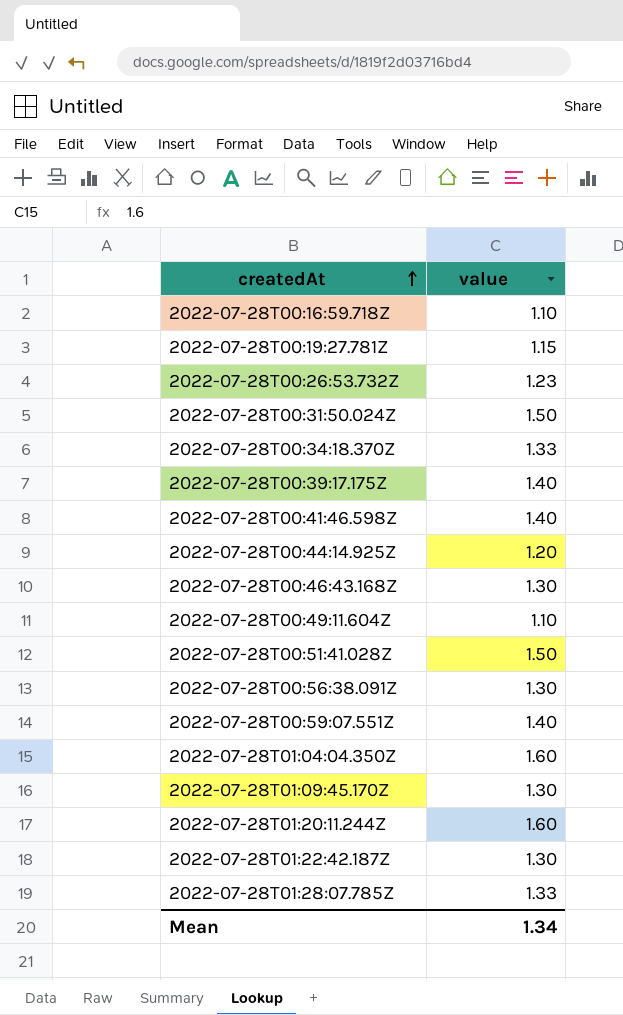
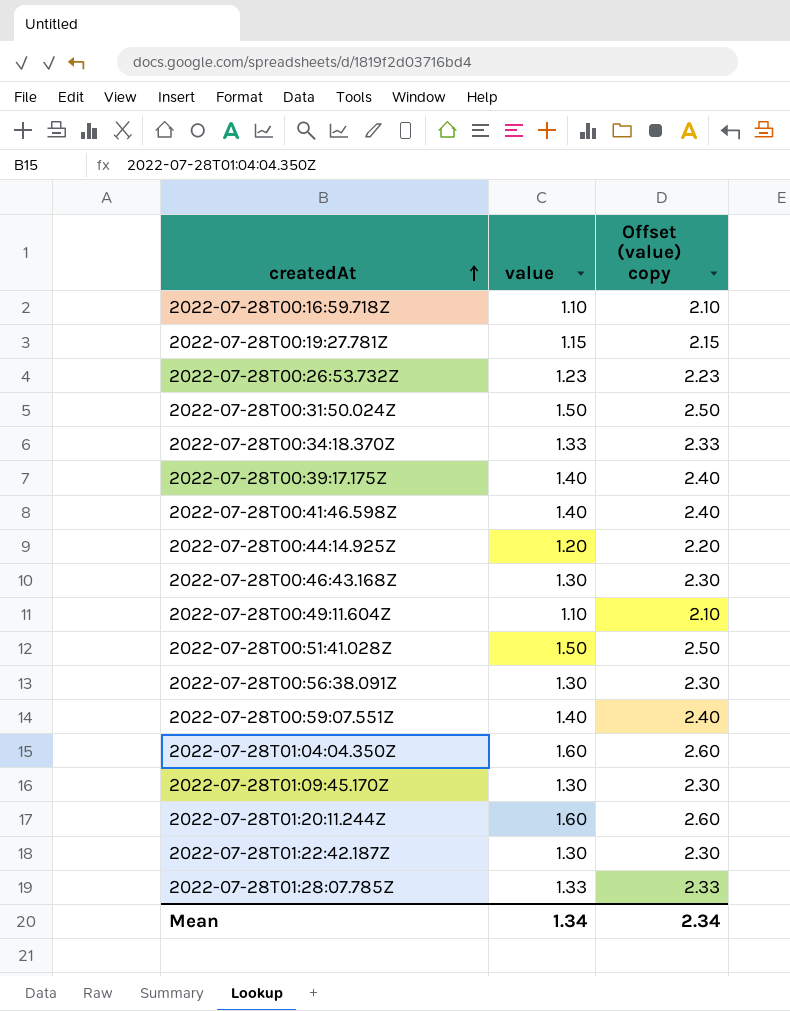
column Offset (value) copy | formula: none -> [value] + 1

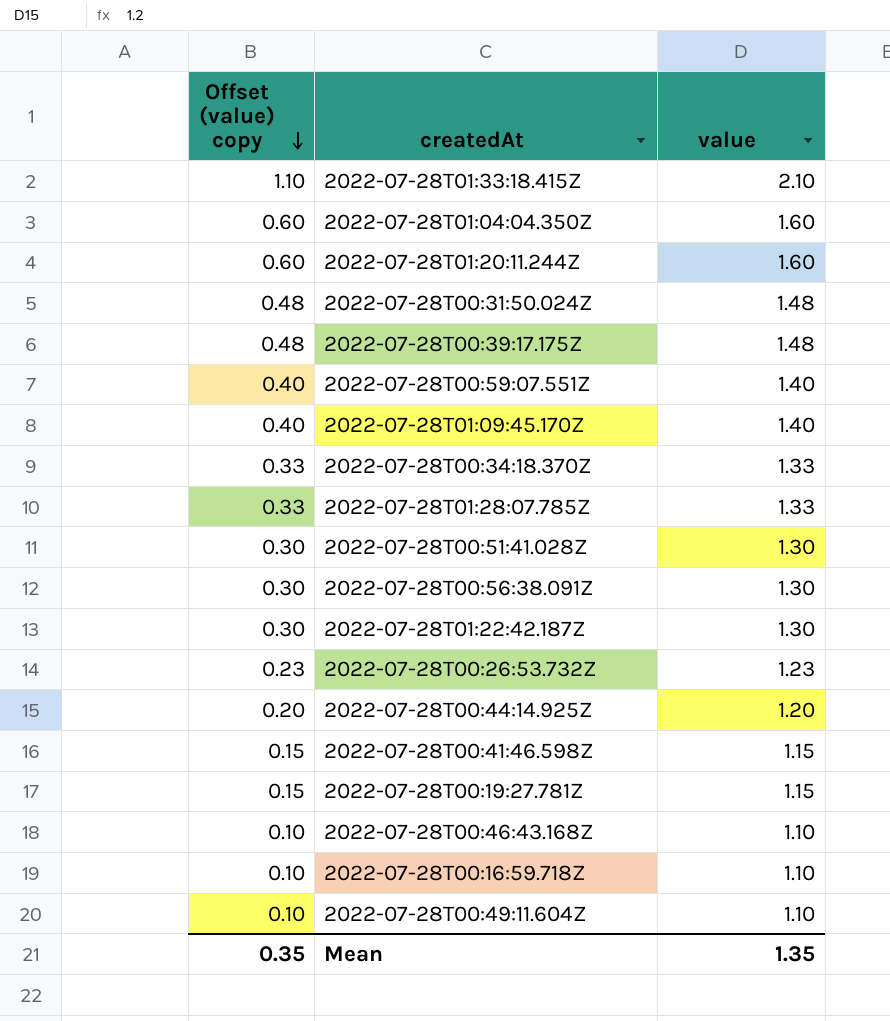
row order: createdAt ascending -> Offset (value) copy descending
column Offset (value) copy | formula: [value] + 1 -> [value] - 1
column Offset (value) copy | position: 3 -> 1
row 2022-07-28T01:33:18.415Z: none -> 1.10 | 2.10
2022-07-28T00:31:50.024Z | value: 1.50 -> 1.48
2022-07-28T00:39:17.175Z | value: 1.40 -> 1.48
2022-07-28T01:09:45.170Z | value: 1.30 -> 1.40
2022-07-28T00:51:41.028Z | value: 1.50 -> 1.30
2022-07-28T00:41:46.598Z | value: 1.40 -> 1.15
2022-07-28T00:46:43.168Z | value: 1.30 -> 1.10
Mean | Offset (value) copy: 2.34 -> 0.35
Mean | value: 1.34 -> 1.35

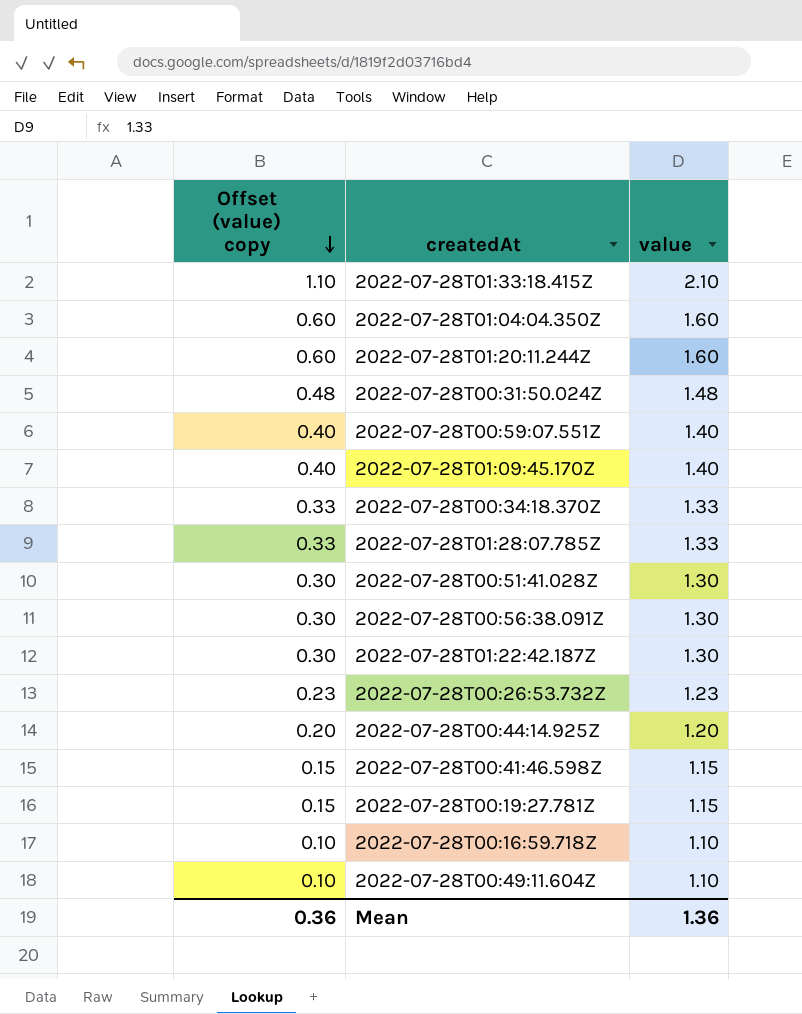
row 2022-07-28T00:39:17.175Z: 0.48 | 1.48 -> none
row 2022-07-28T00:46:43.168Z: 0.10 | 1.10 -> none
Mean | Offset (value) copy: 0.35 -> 0.36
Mean | value: 1.35 -> 1.36

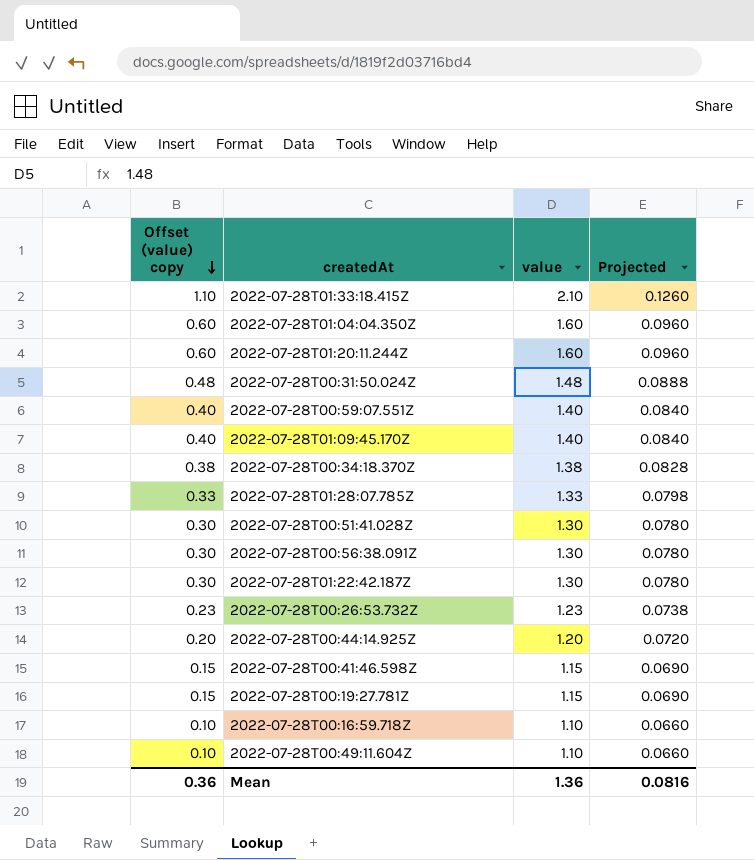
column Projected | formula: none -> [value] * 0.06
2022-07-28T00:34:18.370Z | Offset (value) copy: 0.33 -> 0.38
2022-07-28T00:34:18.370Z | value: 1.33 -> 1.38

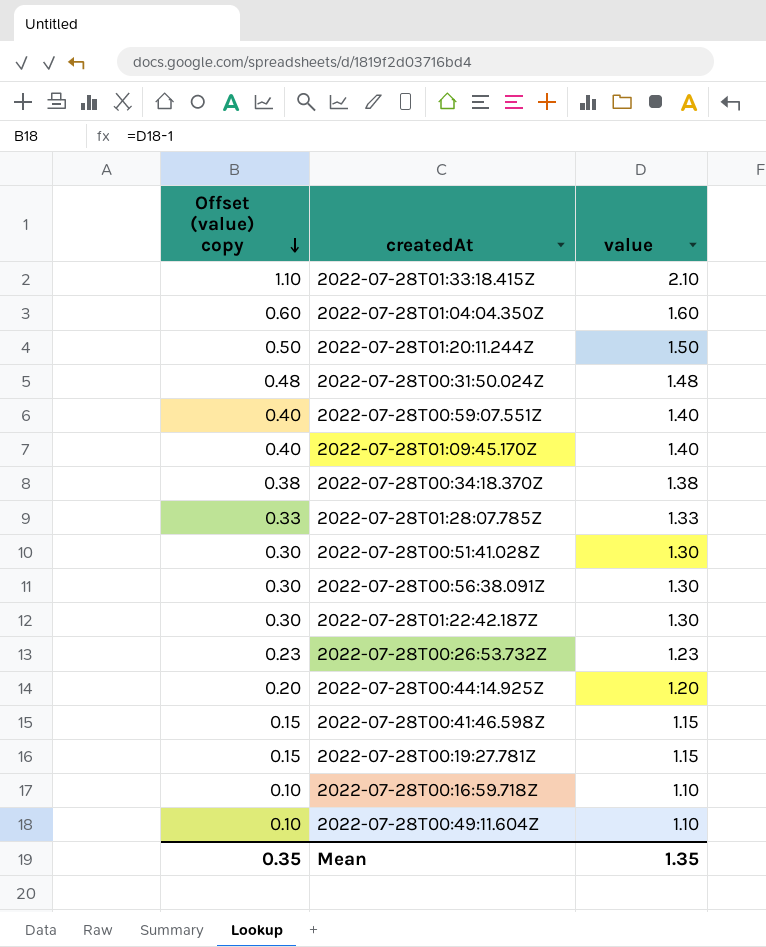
column Projected | formula: [value] * 0.06 -> none
2022-07-28T01:20:11.244Z | Offset (value) copy: 0.60 -> 0.50
2022-07-28T01:20:11.244Z | value: 1.60 -> 1.50
Mean | Offset (value) copy: 0.36 -> 0.35
Mean | value: 1.36 -> 1.35

